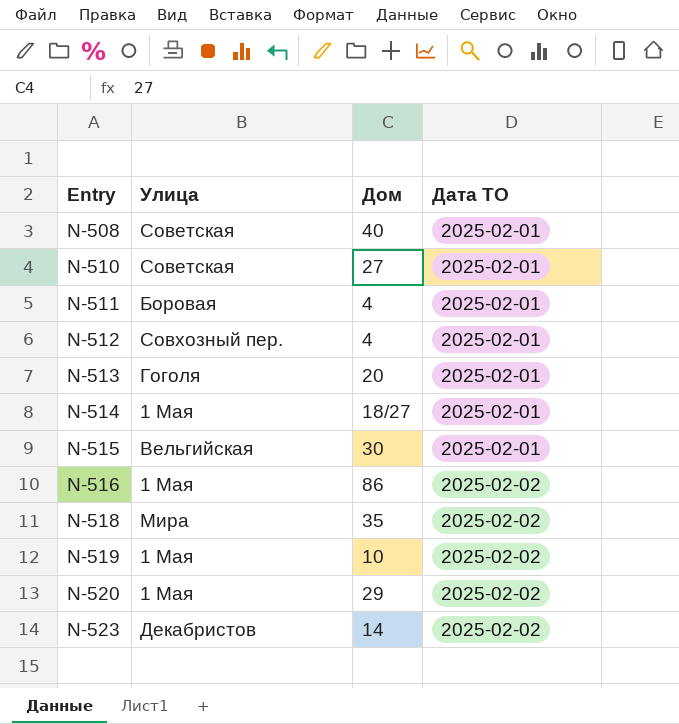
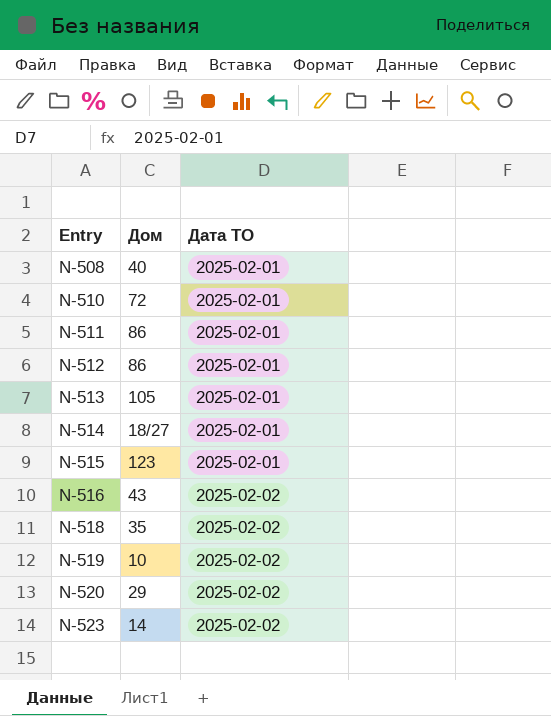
column Улица | position: 2 -> none
N-510 | Дом: 27 -> 72
N-511 | Дом: 4 -> 86
N-512 | Дом: 4 -> 86
N-513 | Дом: 20 -> 105
N-515 | Дом: 30 -> 123
N-516 | Дом: 86 -> 43

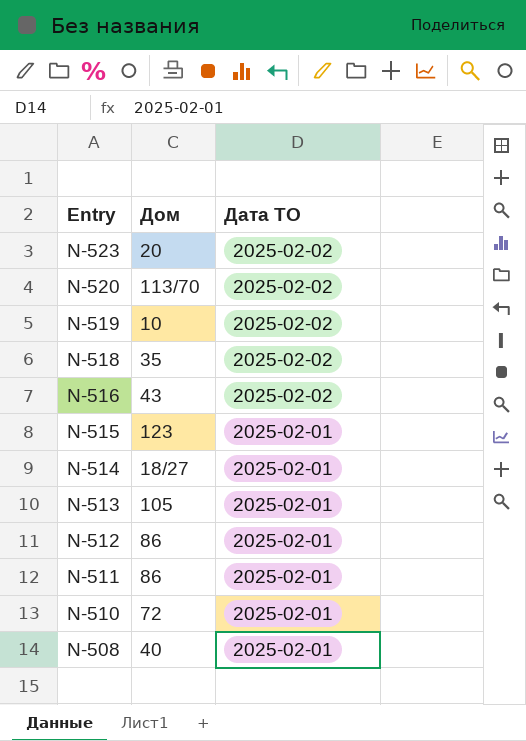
row order: Entry ascending -> Entry descending
N-523 | Дом: 14 -> 20
N-520 | Дом: 29 -> 113/70

